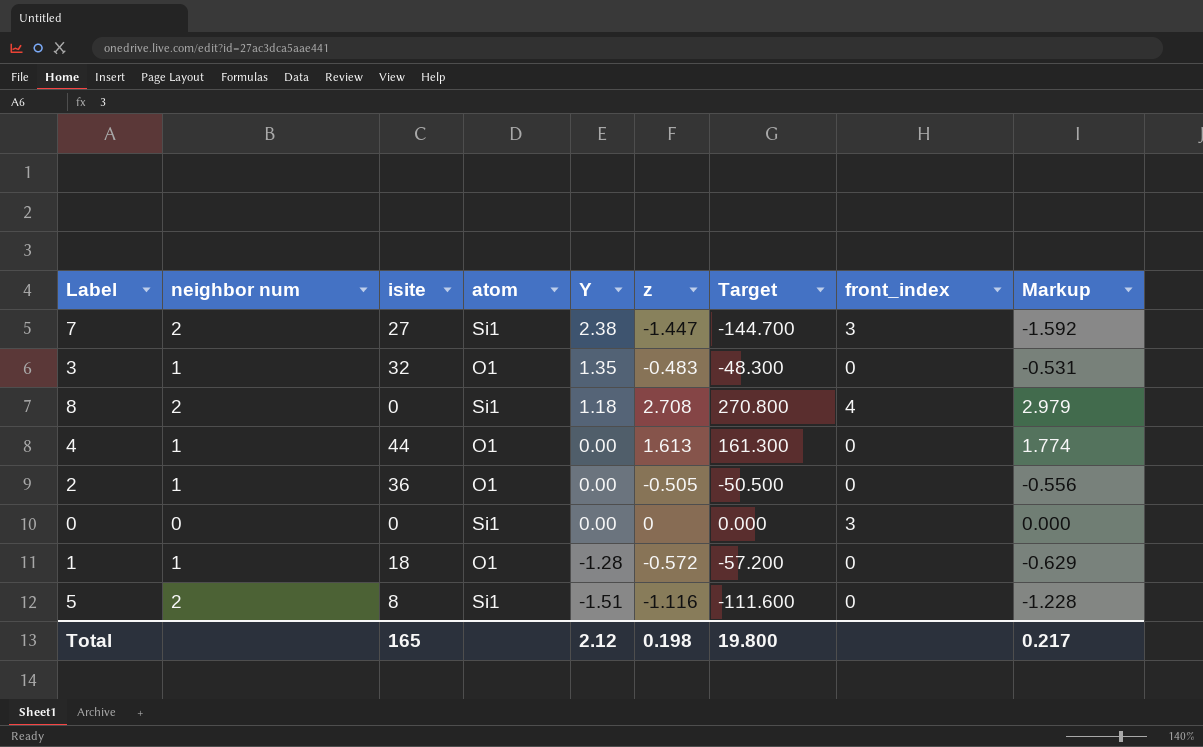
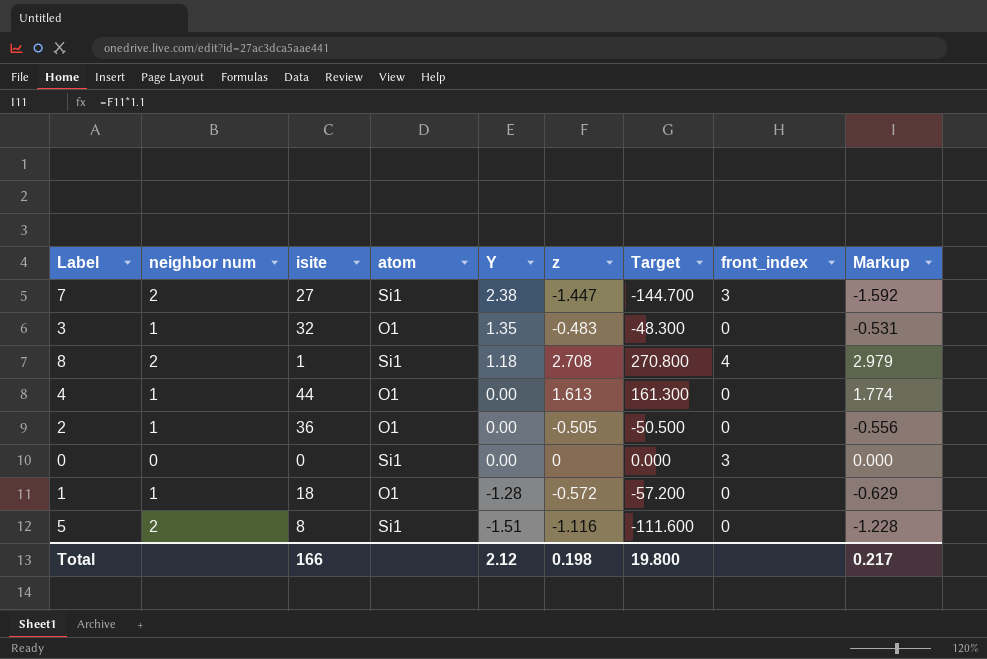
8 | isite: 0 -> 1
Total | isite: 165 -> 166

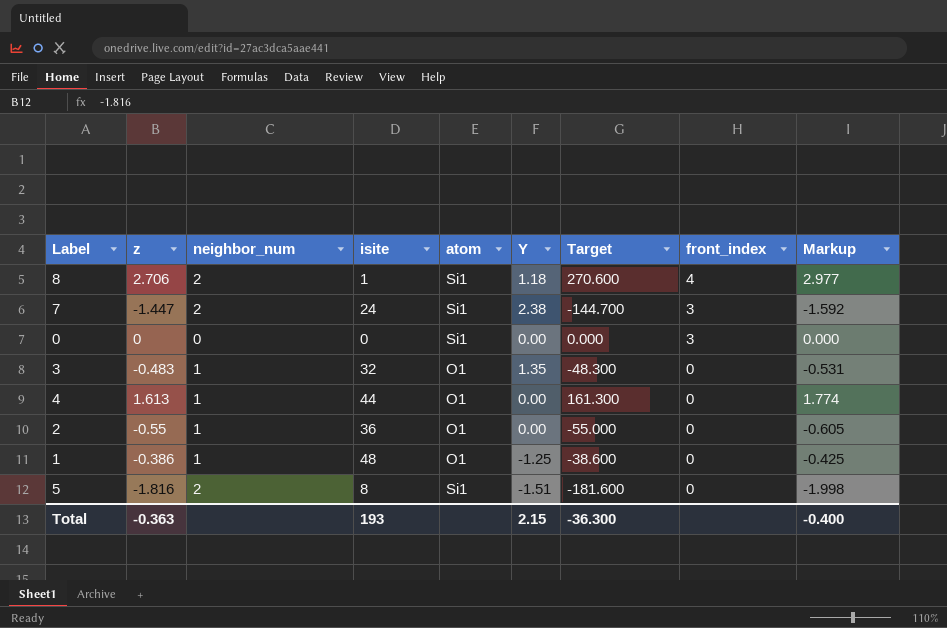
row order: Y descending -> front_index descending
column z | position: 6 -> 2
column name: neighbor num -> neighbor_num
8 | z: 2.708 -> 2.706
8 | Target: 270.800 -> 270.600
8 | Markup: 2.979 -> 2.977
7 | isite: 27 -> 24
2 | z: -0.505 -> -0.55
2 | Target: -50.500 -> -55.000
2 | Markup: -0.556 -> -0.605
1 | z: -0.572 -> -0.386
1 | isite: 18 -> 48
1 | Y: -1.28 -> -1.25
1 | Target: -57.200 -> -38.600
1 | Markup: -0.629 -> -0.425
5 | z: -1.116 -> -1.816
5 | Target: -111.600 -> -181.600
5 | Markup: -1.228 -> -1.998
Total | z: 0.198 -> -0.363
Total | isite: 166 -> 193
Total | Y: 2.12 -> 2.15
Total | Target: 19.800 -> -36.300
Total | Markup: 0.217 -> -0.400

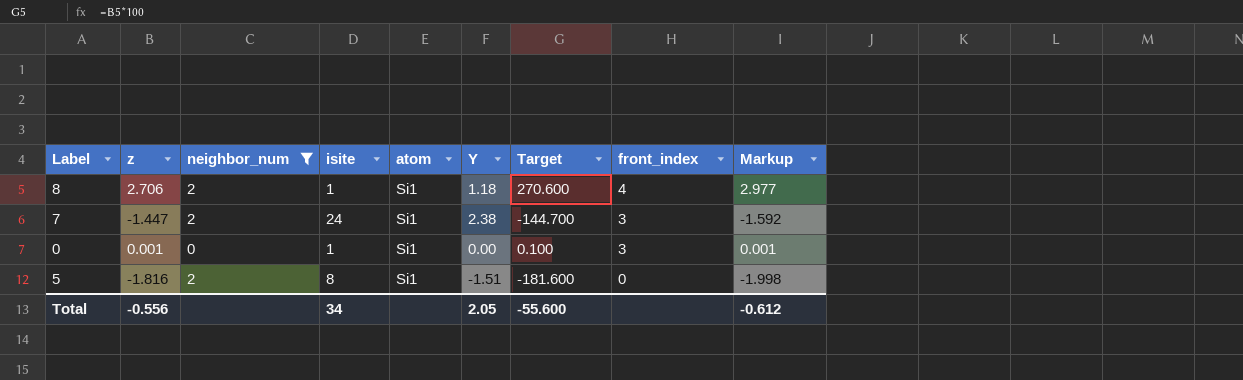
filter: none -> neighbor_num != 1
0 | z: 0 -> 0.001
0 | isite: 0 -> 1
0 | Target: 0.000 -> 0.100
0 | Markup: 0.000 -> 0.001
Total | z: -0.363 -> -0.556
Total | isite: 193 -> 34
Total | Y: 2.15 -> 2.05
Total | Target: -36.300 -> -55.600
Total | Markup: -0.400 -> -0.612

